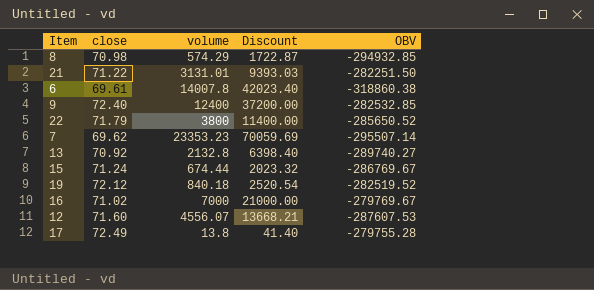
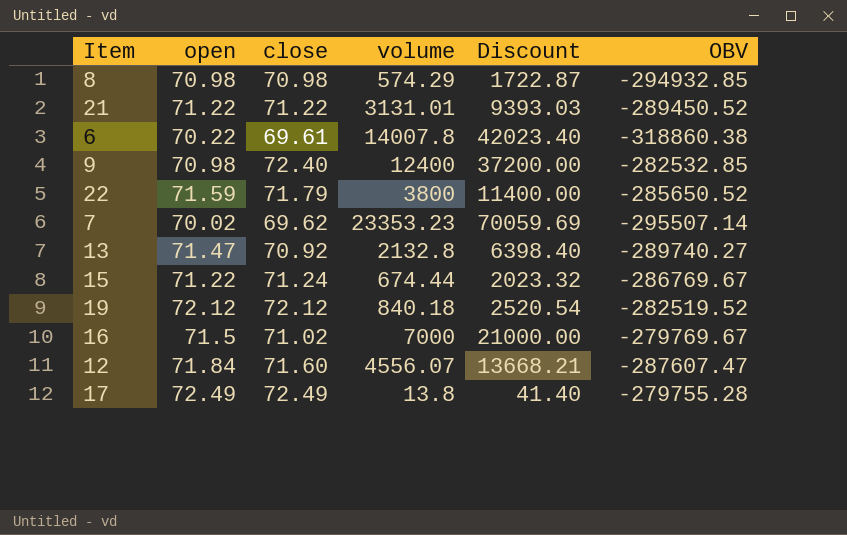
column open | position: none -> 2
21 | OBV: -282251.50 -> -289450.52
12 | OBV: -287607.53 -> -287607.47

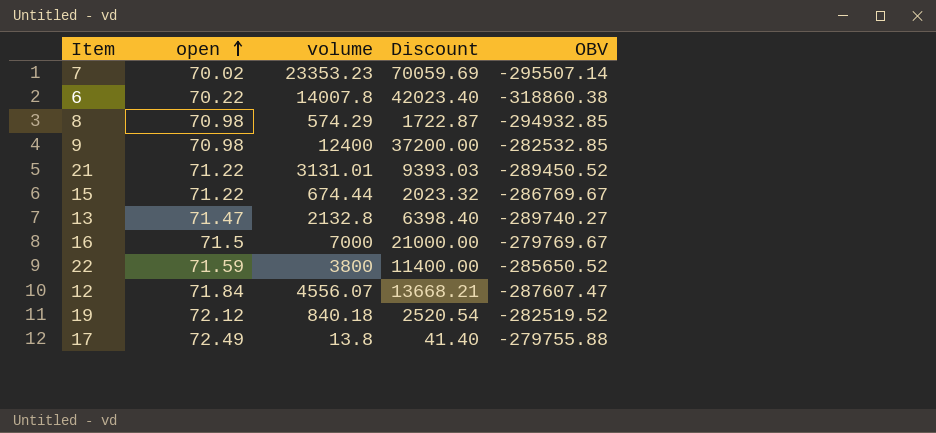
row order: none -> open ascending
column close | position: 3 -> none
17 | OBV: -279755.28 -> -279755.88

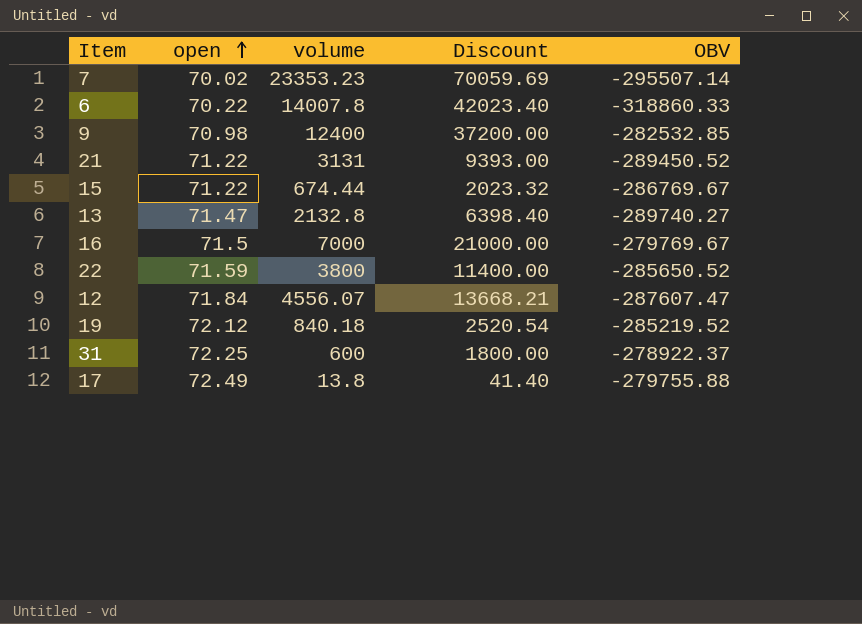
row 8: 70.98 | 574.29 | 1722.87 | -294932.85 -> none
6 | OBV: -318860.38 -> -318860.33
21 | volume: 3131.01 -> 3131
21 | Discount: 9393.03 -> 9393.00
19 | OBV: -282519.52 -> -285219.52
row 31: none -> 72.25 | 600 | 1800.00 | -278922.37

